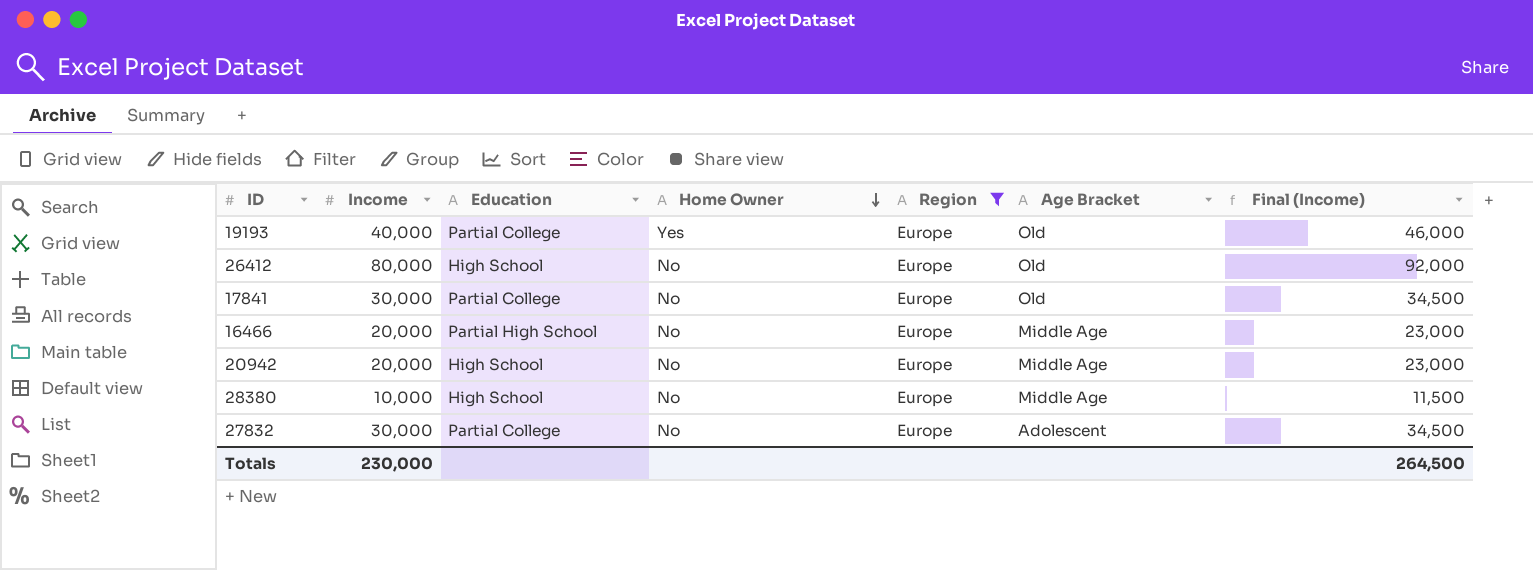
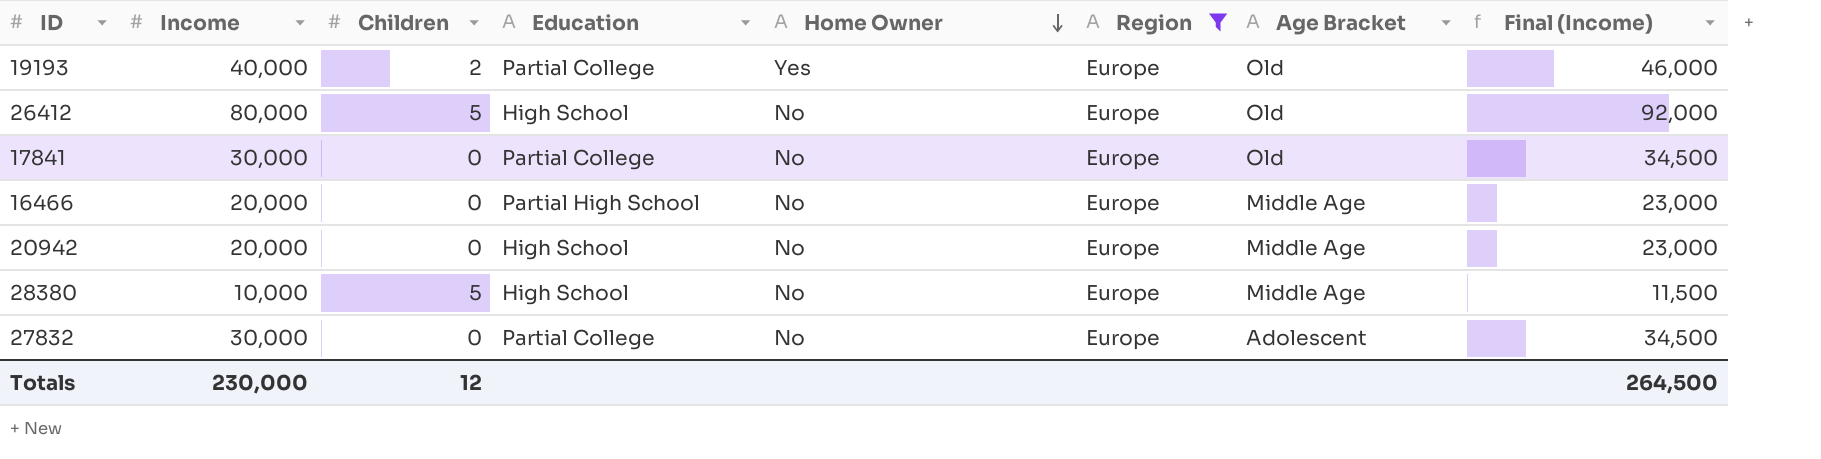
column Children | position: none -> 3

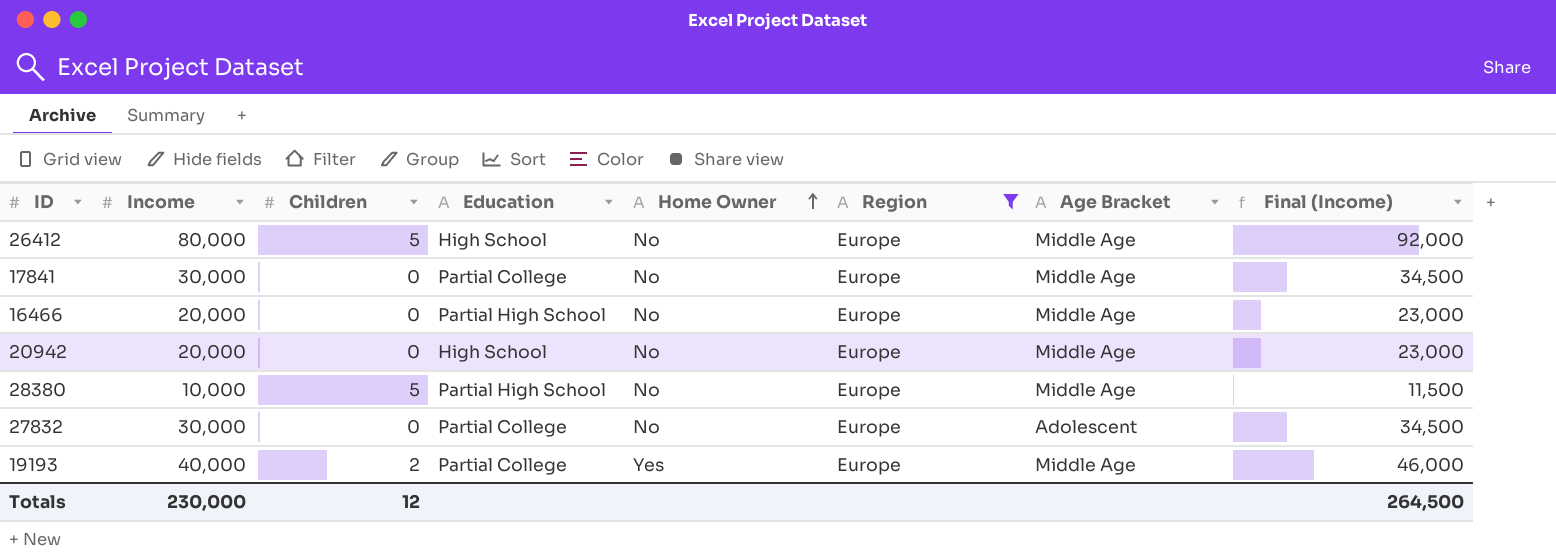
row order: Home Owner descending -> Home Owner ascending
26412 | Age Bracket: Old -> Middle Age
17841 | Age Bracket: Old -> Middle Age
28380 | Education: High School -> Partial High School
19193 | Age Bracket: Old -> Middle Age

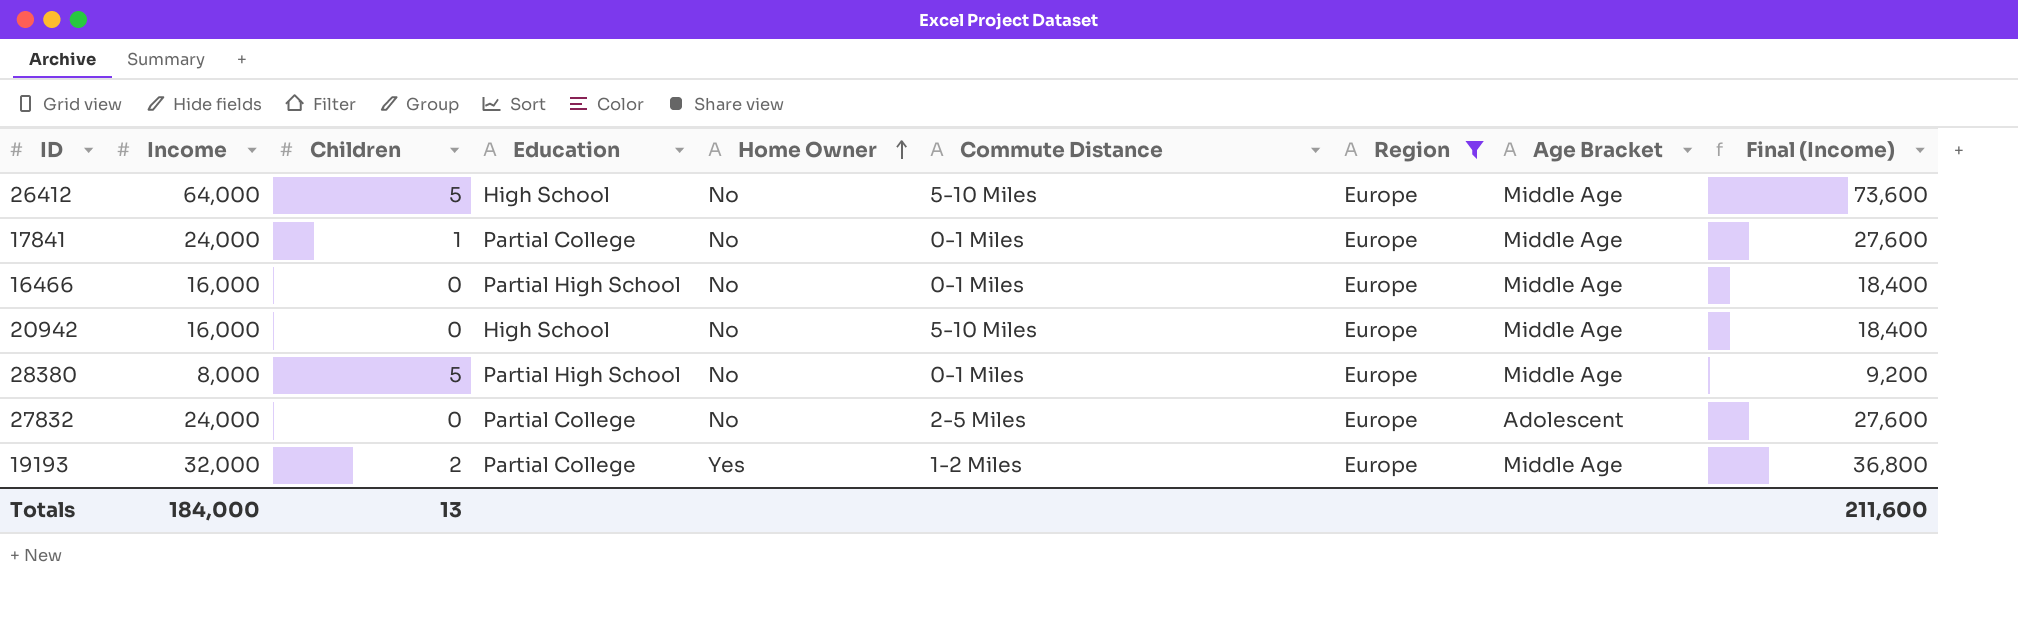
column Commute Distance | position: none -> 6
26412 | Income: 80,000 -> 64,000
26412 | Final (Income): 92,000 -> 73,600
17841 | Income: 30,000 -> 24,000
17841 | Children: 0 -> 1
17841 | Final (Income): 34,500 -> 27,600
16466 | Income: 20,000 -> 16,000
16466 | Final (Income): 23,000 -> 18,400
20942 | Income: 20,000 -> 16,000
20942 | Final (Income): 23,000 -> 18,400
28380 | Income: 10,000 -> 8,000
28380 | Final (Income): 11,500 -> 9,200
27832 | Income: 30,000 -> 24,000
27832 | Final (Income): 34,500 -> 27,600
19193 | Income: 40,000 -> 32,000
19193 | Final (Income): 46,000 -> 36,800
Totals | Income: 230,000 -> 184,000
Totals | Children: 12 -> 13
Totals | Final (Income): 264,500 -> 211,600

